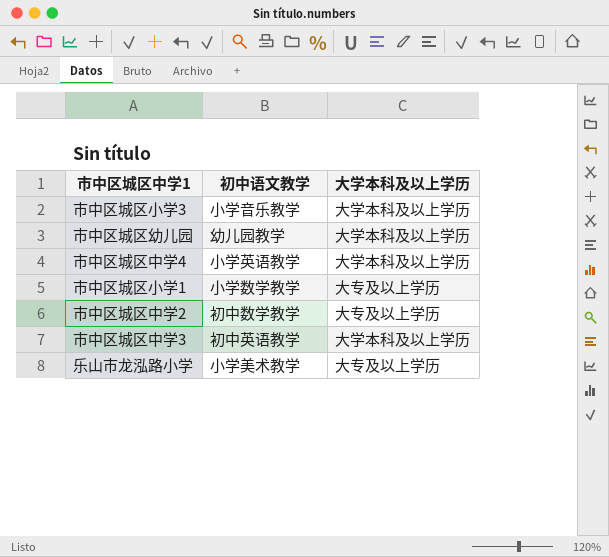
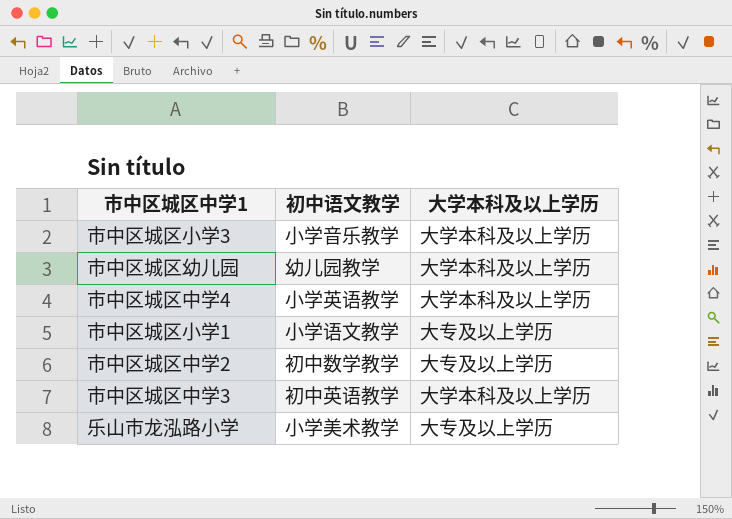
市中区城区小学1 | 初中语文教学: 小学数学教学 -> 小学语文教学

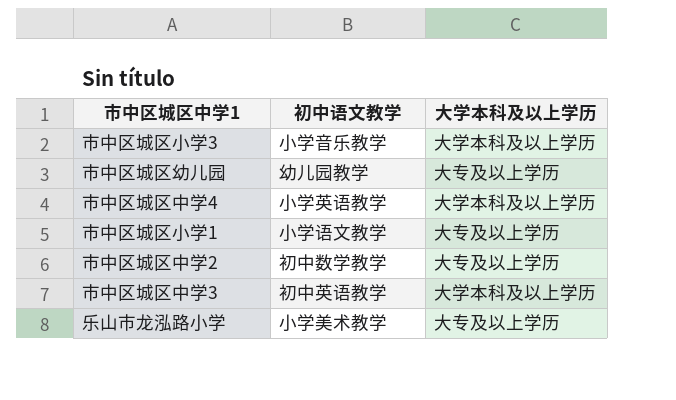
市中区城区幼儿园 | 大学本科及以上学历: 大学本科及以上学历 -> 大专及以上学历

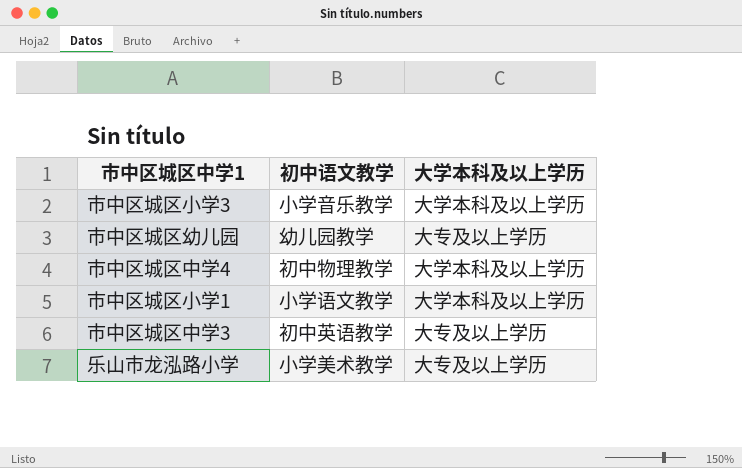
row 市中区城区中学2: 初中数学教学 | 大专及以上学历 -> none
市中区城区中学4 | 初中语文教学: 小学英语教学 -> 初中物理教学
市中区城区小学1 | 大学本科及以上学历: 大专及以上学历 -> 大学本科及以上学历
市中区城区中学3 | 大学本科及以上学历: 大学本科及以上学历 -> 大专及以上学历

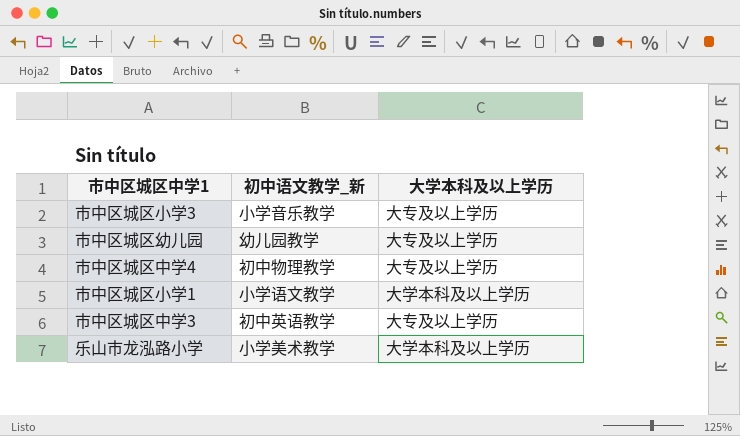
column name: 初中语文教学 -> 初中语文教学_新
市中区城区小学3 | 大学本科及以上学历: 大学本科及以上学历 -> 大专及以上学历
市中区城区中学4 | 大学本科及以上学历: 大学本科及以上学历 -> 大专及以上学历
乐山市龙泓路小学 | 大学本科及以上学历: 大专及以上学历 -> 大学本科及以上学历

